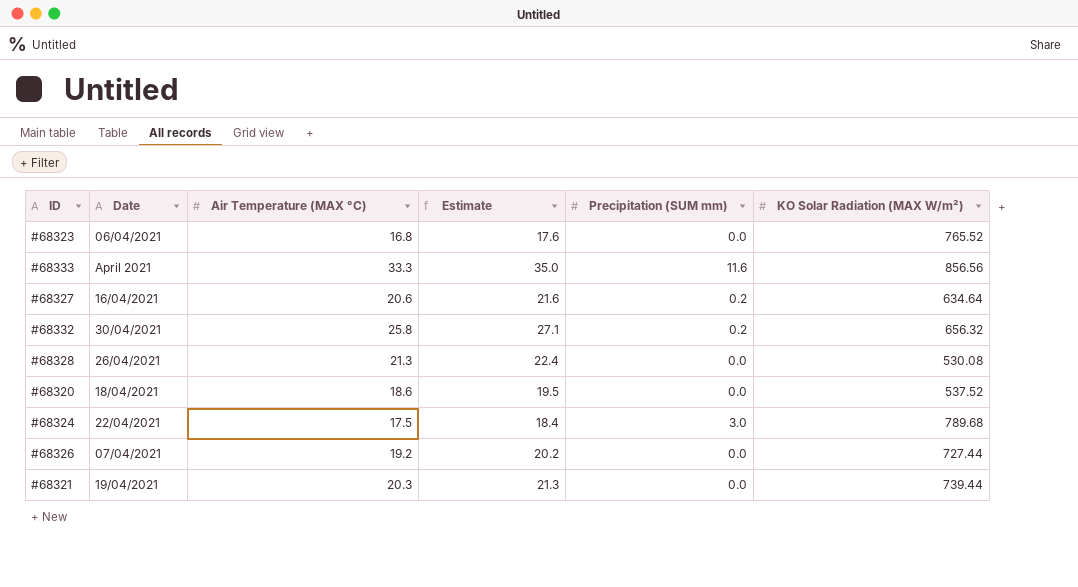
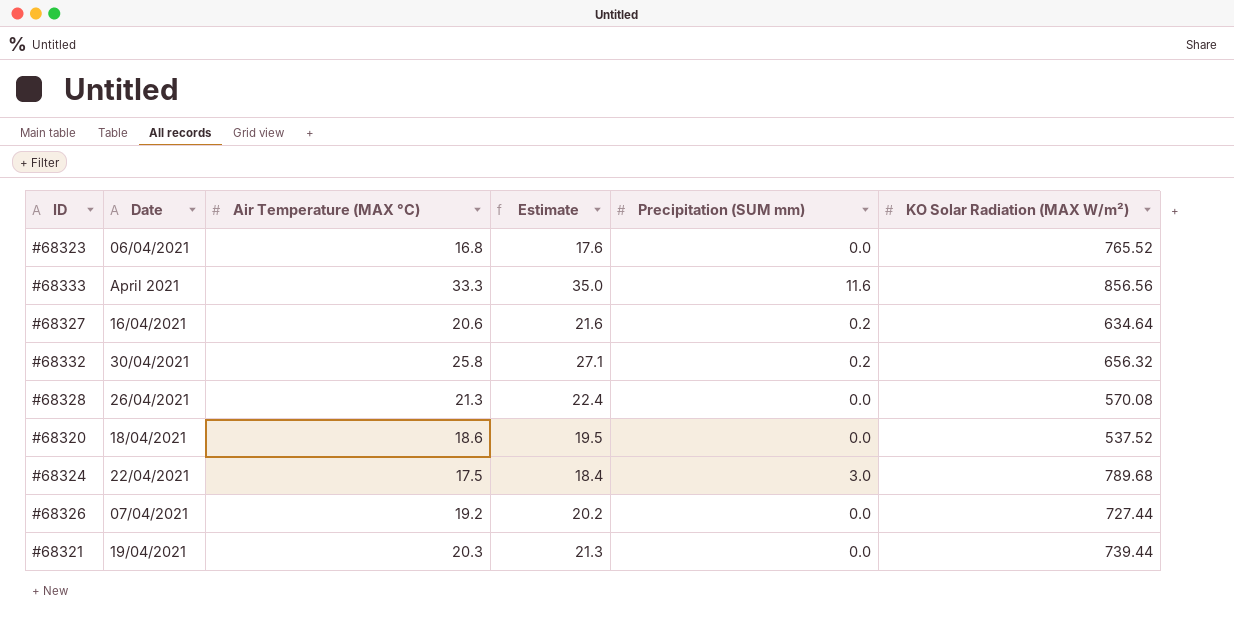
#68328 | KO Solar Radiation (MAX W/m²): 530.08 -> 570.08

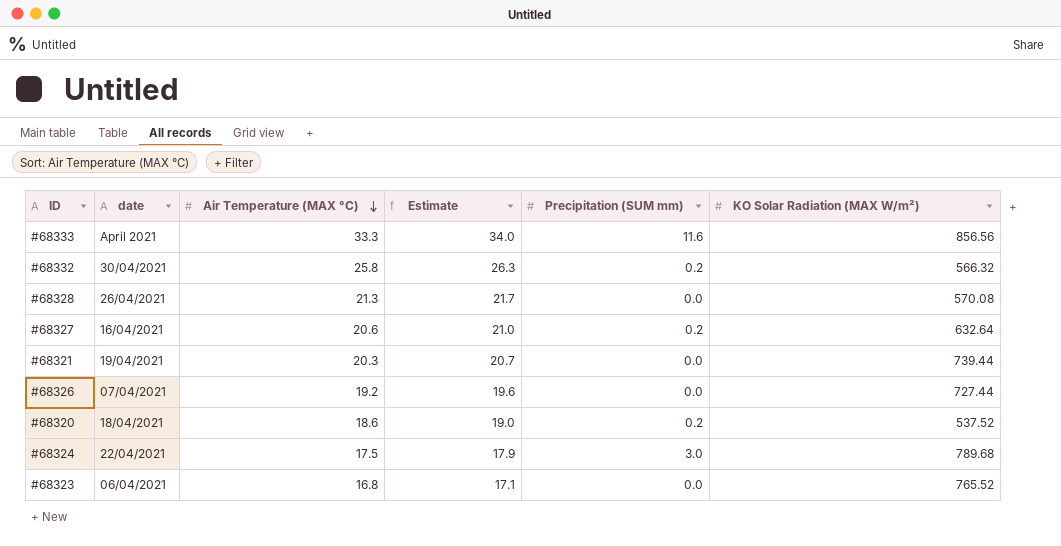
row order: none -> Air Temperature (MAX °C) descending
column name: Date -> date
column Estimate | formula: [Air Temperature (MAX °C)] * 1.05 -> [Air Temperature (MAX °C)] * 1.02
#68332 | KO Solar Radiation (MAX W/m²): 656.32 -> 566.32
#68327 | KO Solar Radiation (MAX W/m²): 634.64 -> 632.64
#68320 | Precipitation (SUM mm): 0.0 -> 0.2

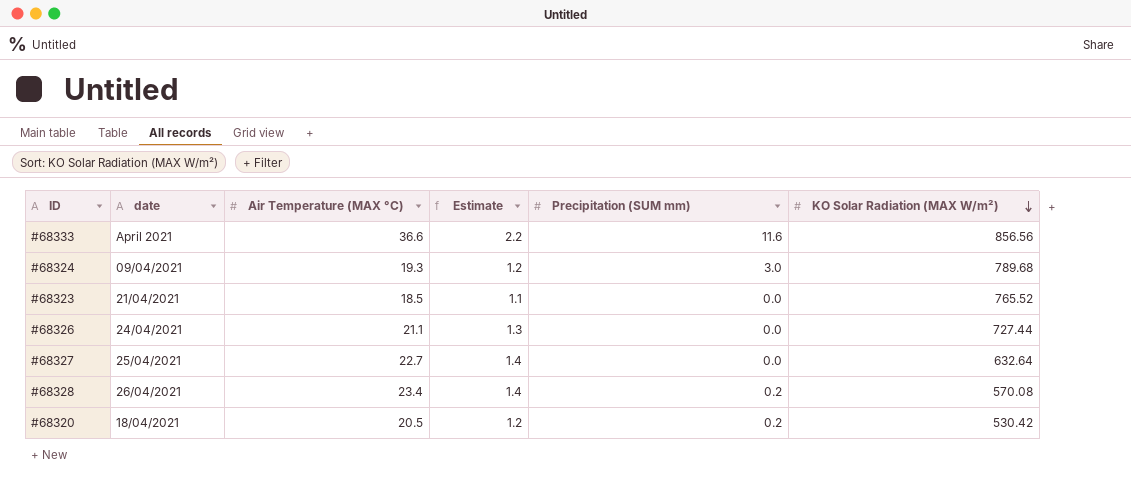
row order: Air Temperature (MAX °C) descending -> KO Solar Radiation (MAX W/m²) descending
column Estimate | formula: [Air Temperature (MAX °C)] * 1.02 -> [Air Temperature (MAX °C)] * 0.06
row #68332: 30/04/2021 | 25.8 | 26.3 | 0.2 | 566.32 -> none
row #68321: 19/04/2021 | 20.3 | 20.7 | 0.0 | 739.44 -> none
#68333 | Air Temperature (MAX °C): 33.3 -> 36.6
#68324 | date: 22/04/2021 -> 09/04/2021
#68324 | Air Temperature (MAX °C): 17.5 -> 19.3
#68323 | date: 06/04/2021 -> 21/04/2021
#68323 | Air Temperature (MAX °C): 16.8 -> 18.5
#68326 | date: 07/04/2021 -> 24/04/2021
#68326 | Air Temperature (MAX °C): 19.2 -> 21.1
#68327 | date: 16/04/2021 -> 25/04/2021
#68327 | Air Temperature (MAX °C): 20.6 -> 22.7
#68327 | Precipitation (SUM mm): 0.2 -> 0.0
#68328 | Air Temperature (MAX °C): 21.3 -> 23.4
#68328 | Precipitation (SUM mm): 0.0 -> 0.2
#68320 | Air Temperature (MAX °C): 18.6 -> 20.5
#68320 | KO Solar Radiation (MAX W/m²): 537.52 -> 530.42

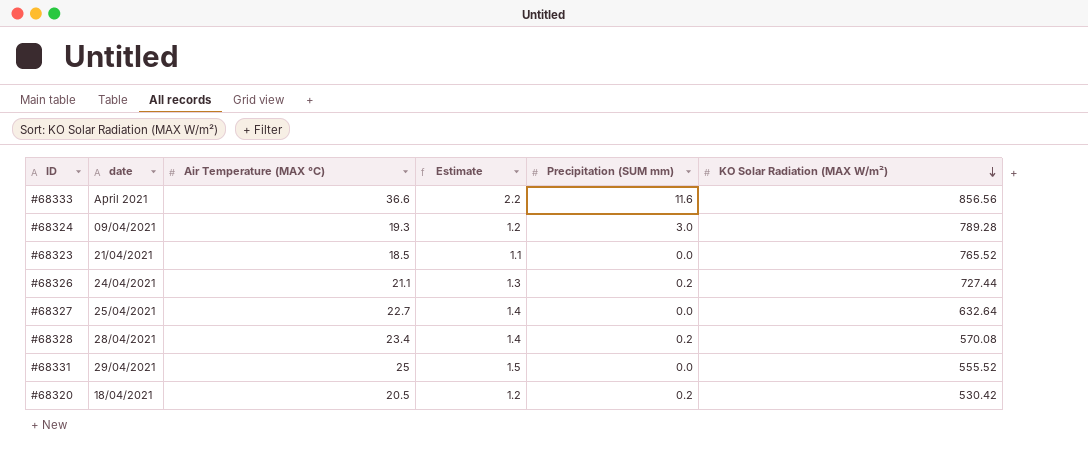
#68324 | KO Solar Radiation (MAX W/m²): 789.68 -> 789.28
#68326 | Precipitation (SUM mm): 0.0 -> 0.2
#68328 | date: 26/04/2021 -> 28/04/2021
row #68331: none -> 29/04/2021 | 25 | 1.5 | 0.0 | 555.52

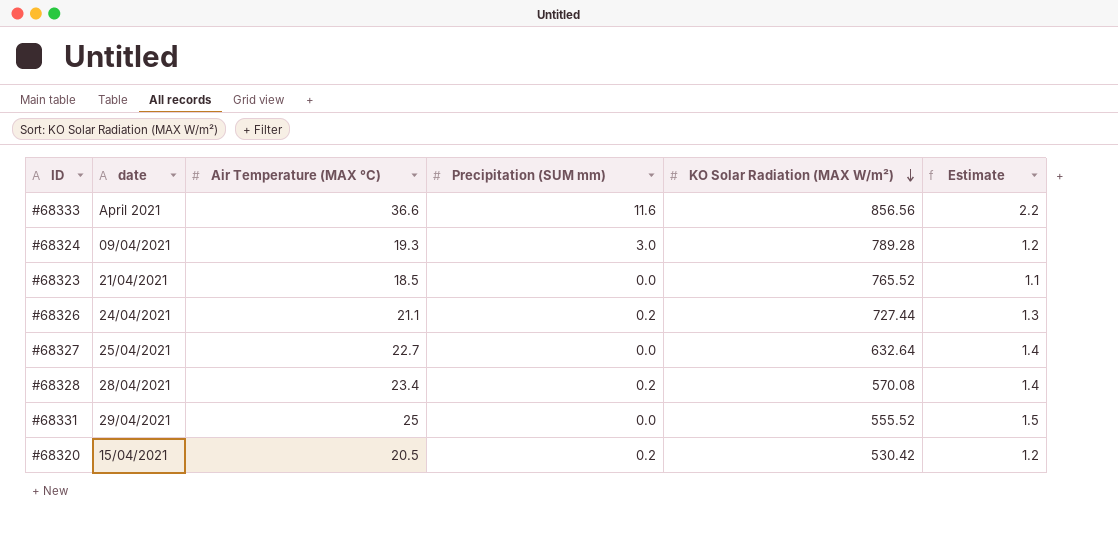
column Estimate | position: 4 -> 6
#68320 | date: 18/04/2021 -> 15/04/2021

